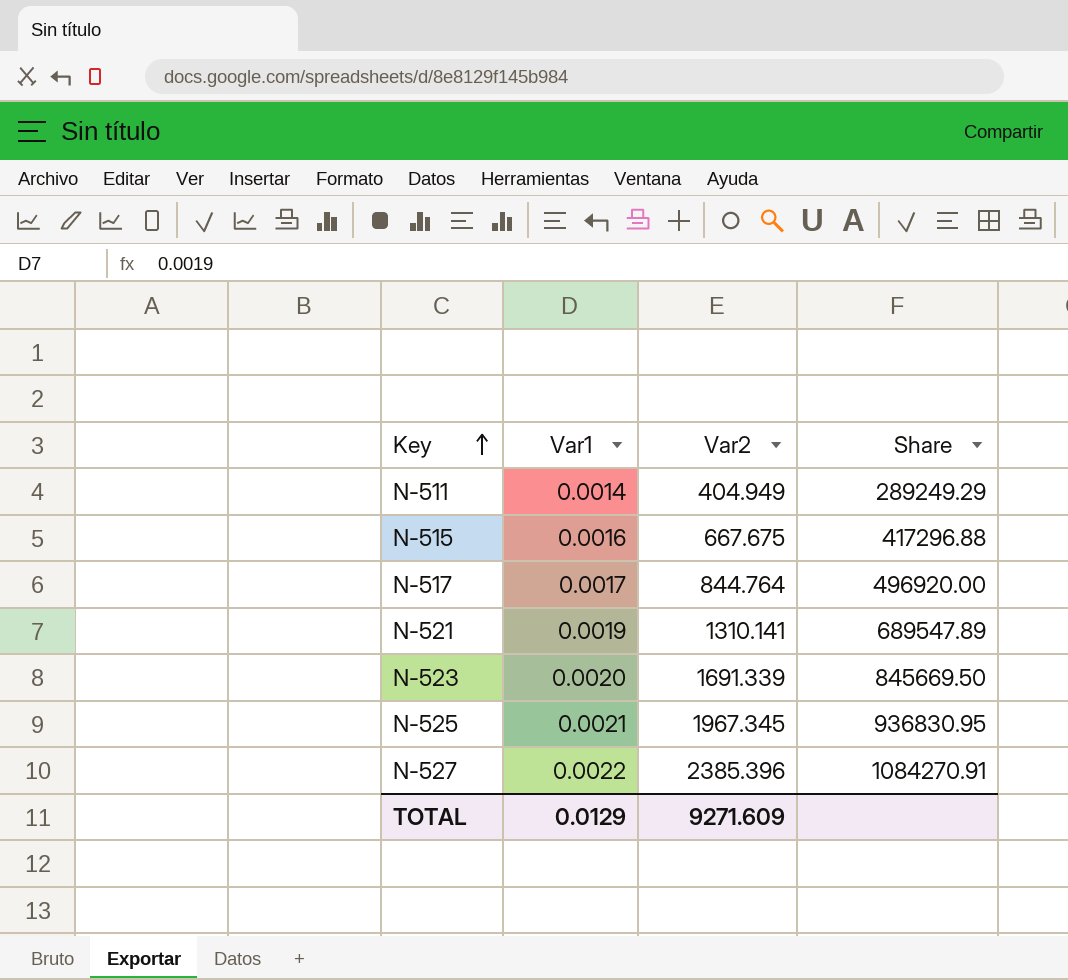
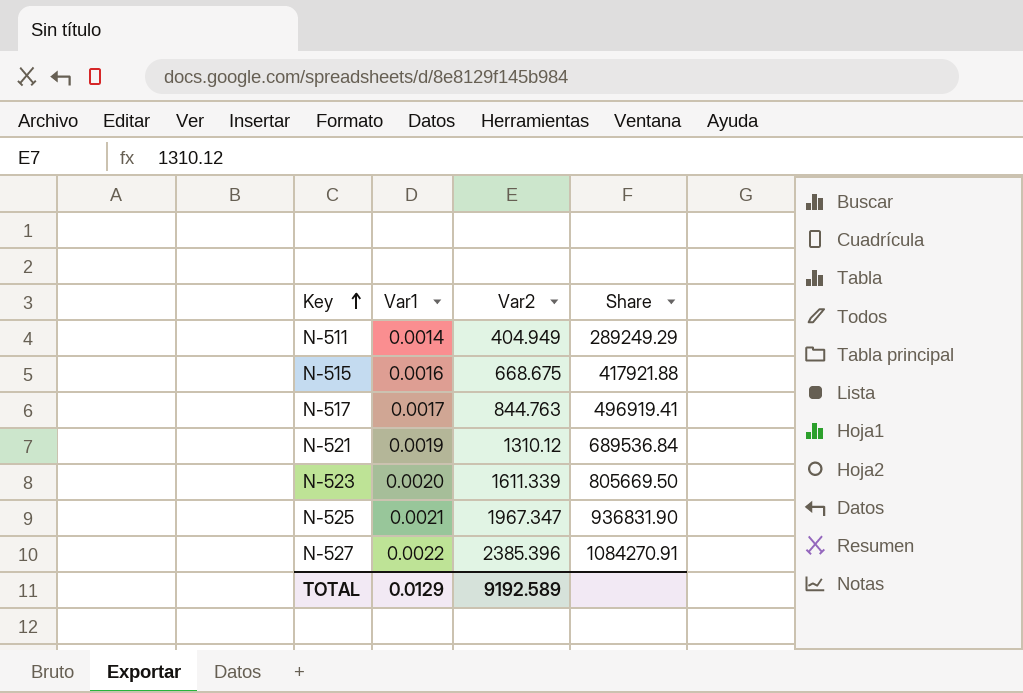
N-515 | Var2: 667.675 -> 668.675
N-515 | Share: 417296.88 -> 417921.88
N-517 | Var2: 844.764 -> 844.763
N-517 | Share: 496920.00 -> 496919.41
N-521 | Var2: 1310.141 -> 1310.12
N-521 | Share: 689547.89 -> 689536.84
N-523 | Var2: 1691.339 -> 1611.339
N-523 | Share: 845669.50 -> 805669.50
N-525 | Var2: 1967.345 -> 1967.347
N-525 | Share: 936830.95 -> 936831.90
TOTAL | Var2: 9271.609 -> 9192.589

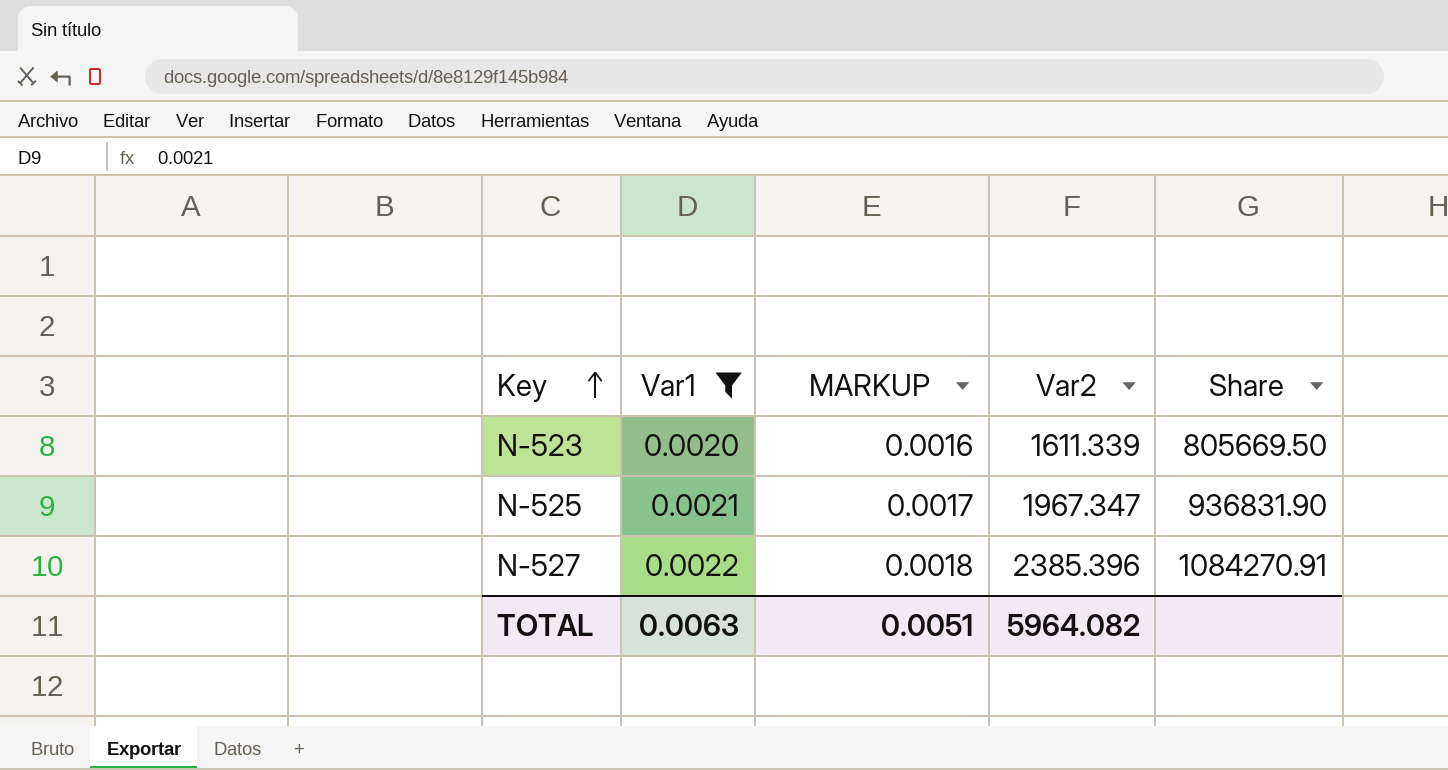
filter: none -> Var1 >= 0.0020
column MARKUP | formula: none -> [Var1] * 0.8
TOTAL | Var1: 0.0129 -> 0.0063
TOTAL | Var2: 9192.589 -> 5964.082

